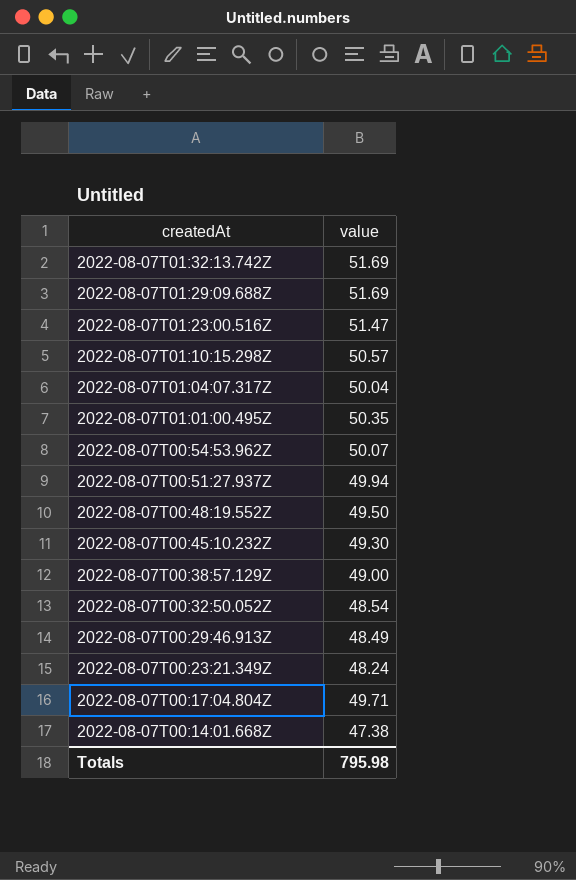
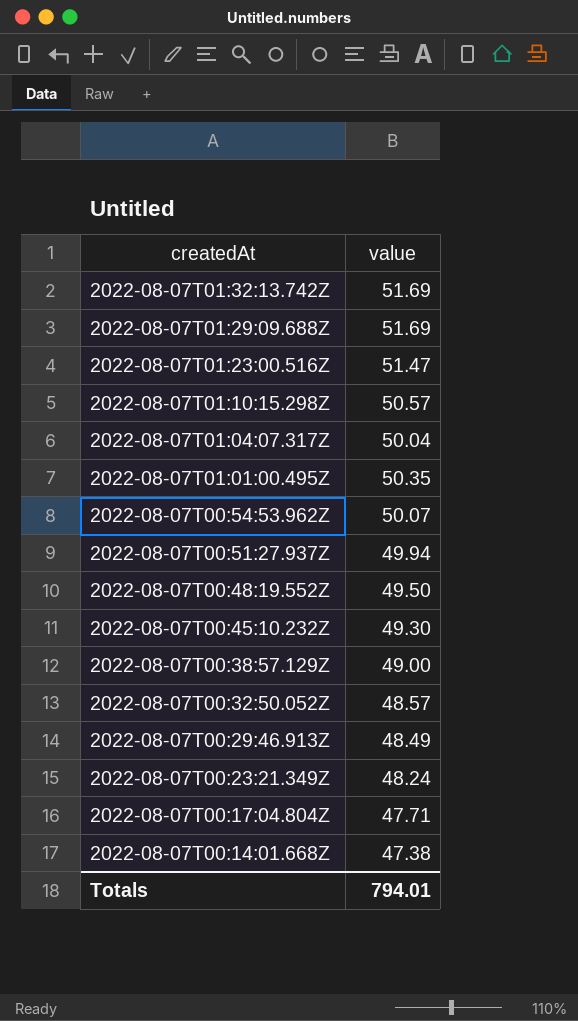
2022-08-07T00:32:50.052Z | value: 48.54 -> 48.57
2022-08-07T00:17:04.804Z | value: 49.71 -> 47.71
Totals | value: 795.98 -> 794.01

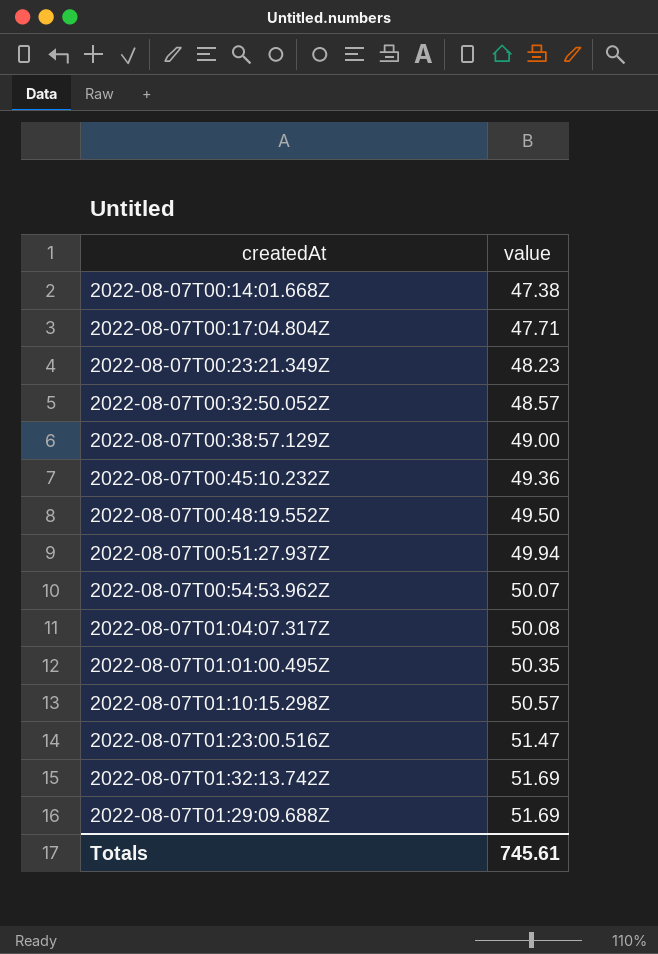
row order: createdAt descending -> value ascending
row 2022-08-07T00:29:46.913Z: 48.49 -> none
2022-08-07T00:23:21.349Z | value: 48.24 -> 48.23
2022-08-07T00:45:10.232Z | value: 49.30 -> 49.36
2022-08-07T01:04:07.317Z | value: 50.04 -> 50.08
Totals | value: 794.01 -> 745.61

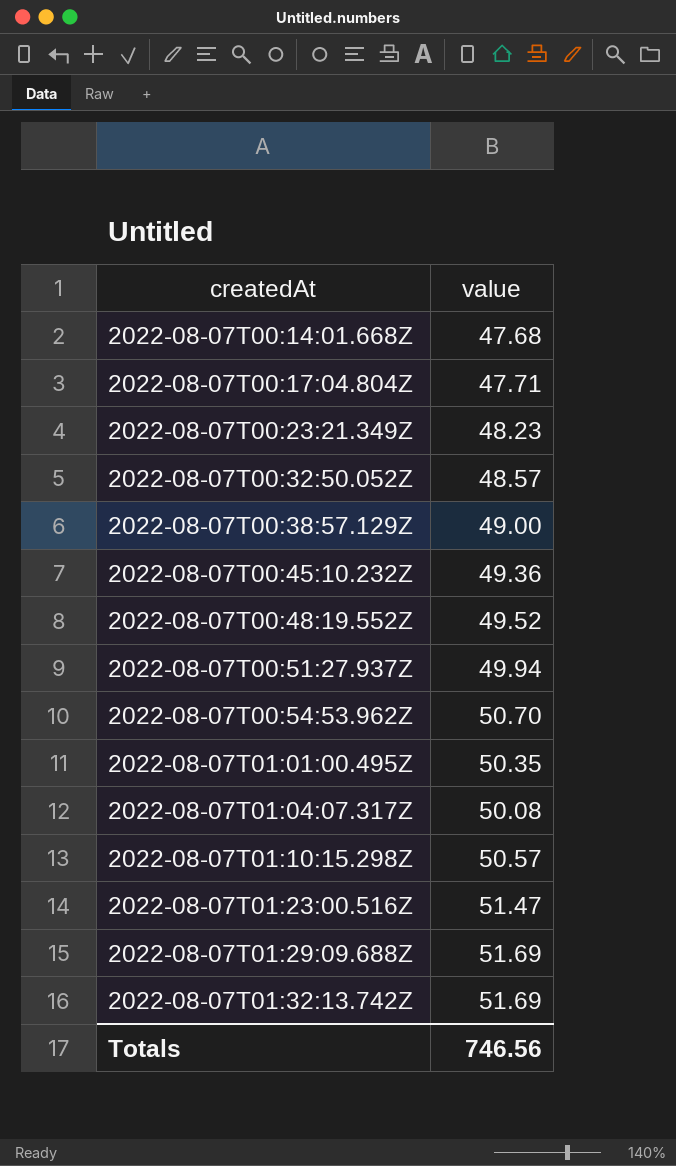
row order: value ascending -> createdAt ascending
2022-08-07T00:14:01.668Z | value: 47.38 -> 47.68
2022-08-07T00:48:19.552Z | value: 49.50 -> 49.52
2022-08-07T00:54:53.962Z | value: 50.07 -> 50.70
Totals | value: 745.61 -> 746.56

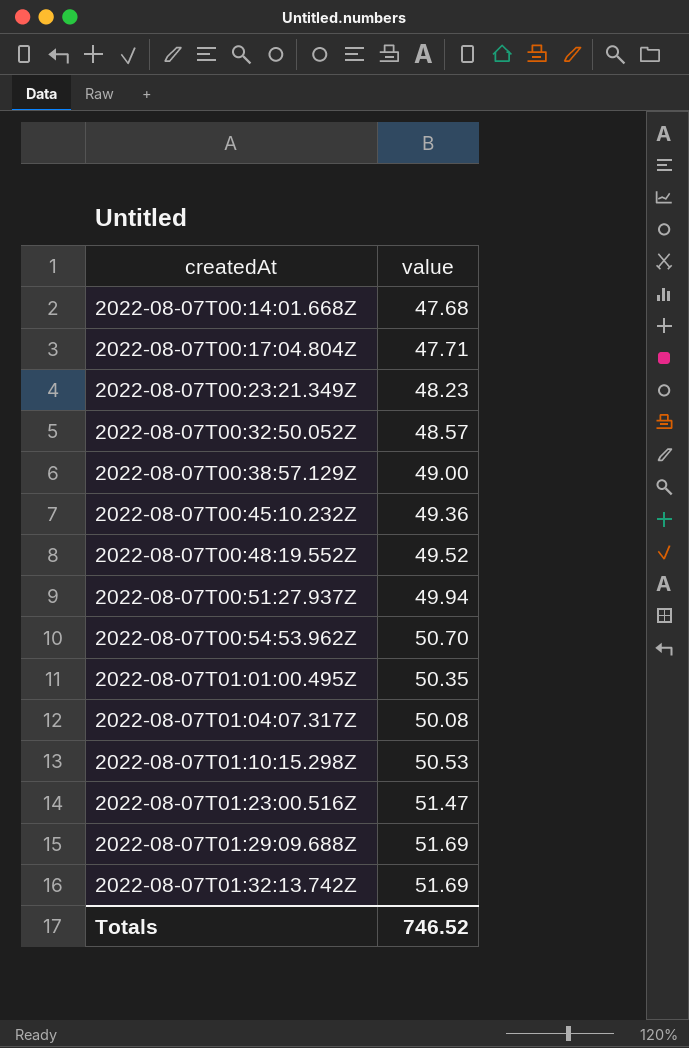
2022-08-07T01:10:15.298Z | value: 50.57 -> 50.53
Totals | value: 746.56 -> 746.52

